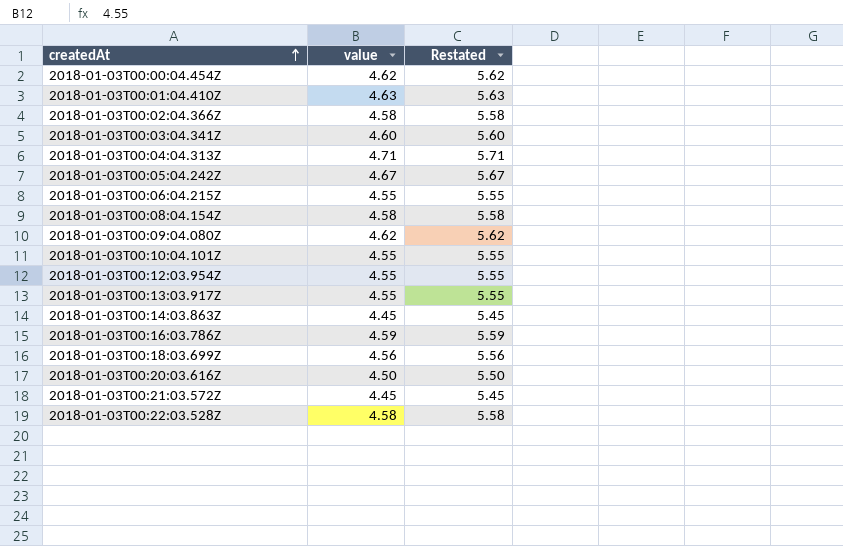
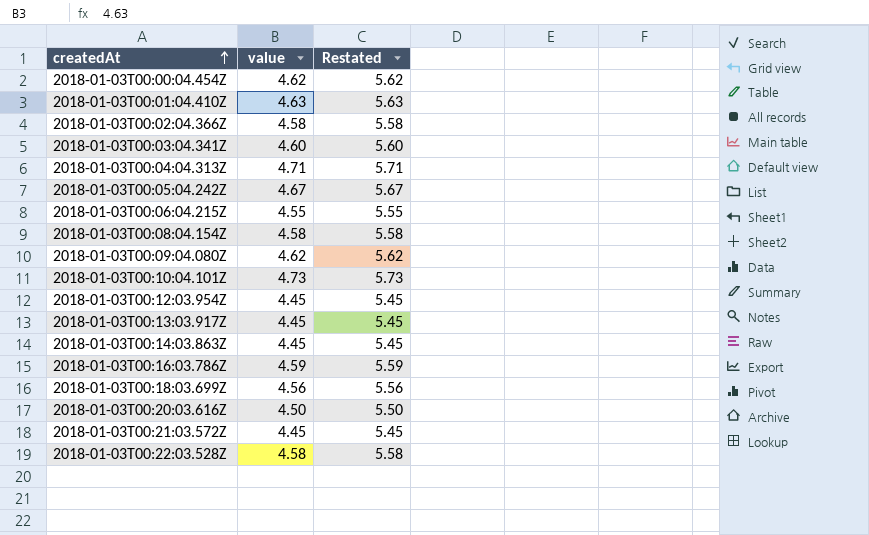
2018-01-03T00:10:04.101Z | value: 4.55 -> 4.73
2018-01-03T00:10:04.101Z | Restated: 5.55 -> 5.73
2018-01-03T00:12:03.954Z | value: 4.55 -> 4.45
2018-01-03T00:12:03.954Z | Restated: 5.55 -> 5.45
2018-01-03T00:13:03.917Z | value: 4.55 -> 4.45
2018-01-03T00:13:03.917Z | Restated: 5.55 -> 5.45

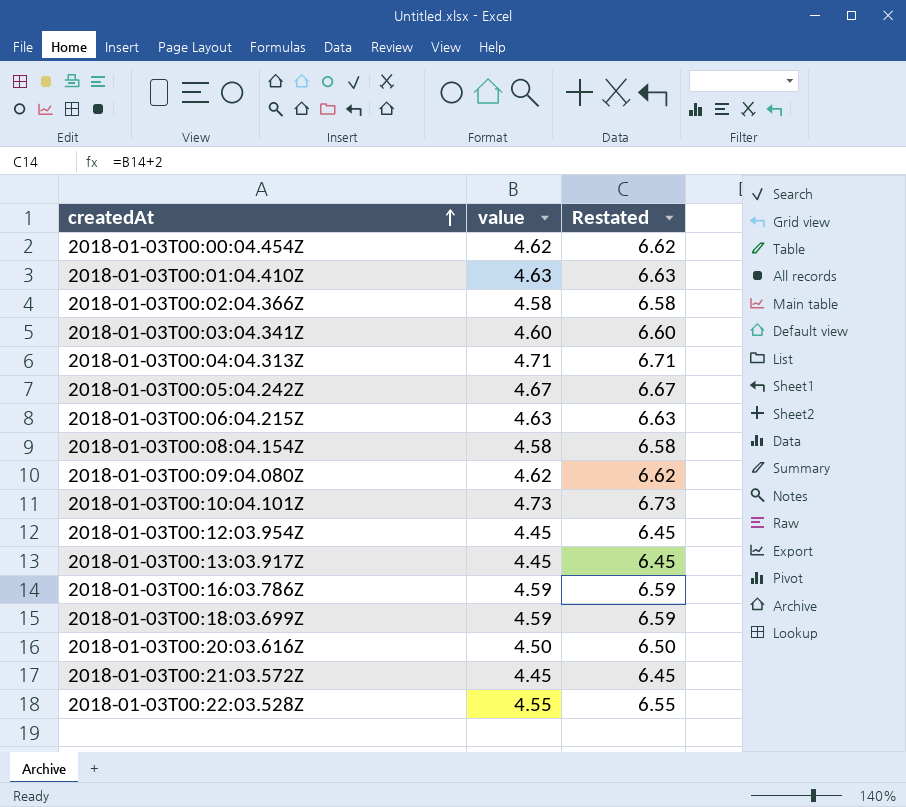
column Restated | formula: [value] + 1 -> [value] + 2
row 2018-01-03T00:14:03.863Z: 4.45 | 5.45 -> none
2018-01-03T00:06:04.215Z | value: 4.55 -> 4.63
2018-01-03T00:18:03.699Z | value: 4.56 -> 4.59
2018-01-03T00:22:03.528Z | value: 4.58 -> 4.55

